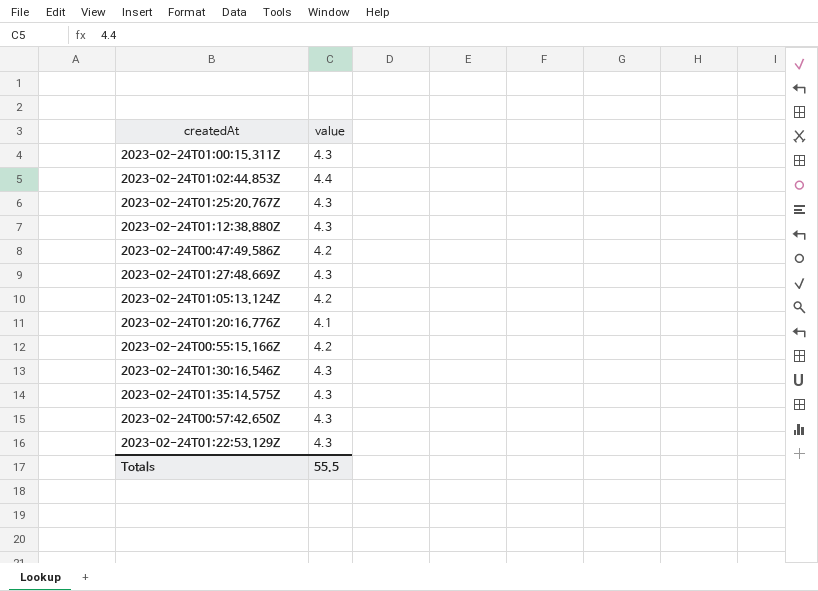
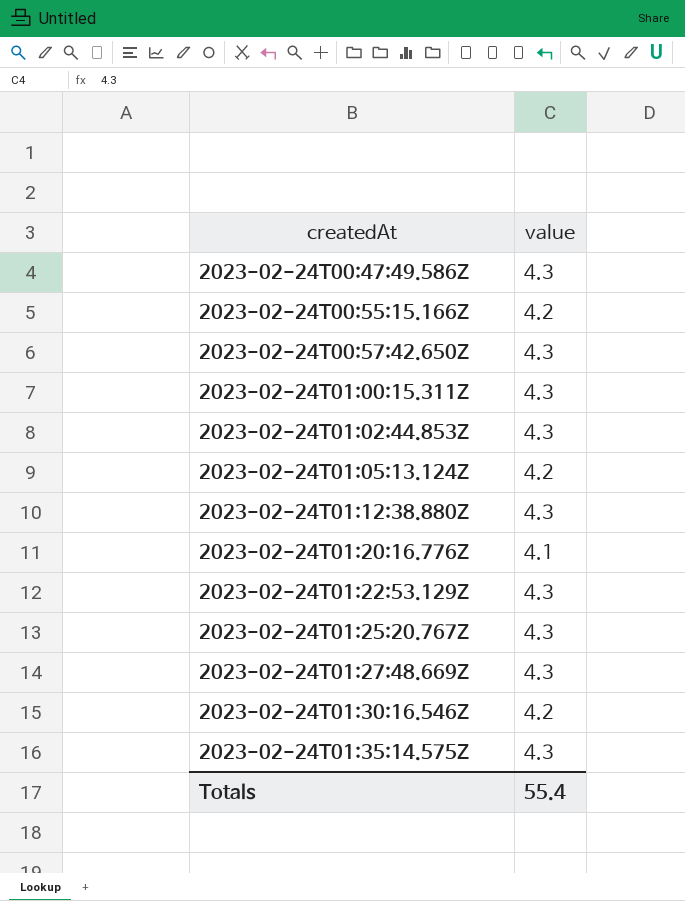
row order: none -> createdAt ascending
2023-02-24T00:47:49.586Z | value: 4.2 -> 4.3
2023-02-24T01:02:44.853Z | value: 4.4 -> 4.3
2023-02-24T01:30:16.546Z | value: 4.3 -> 4.2
Totals | value: 55.5 -> 55.4

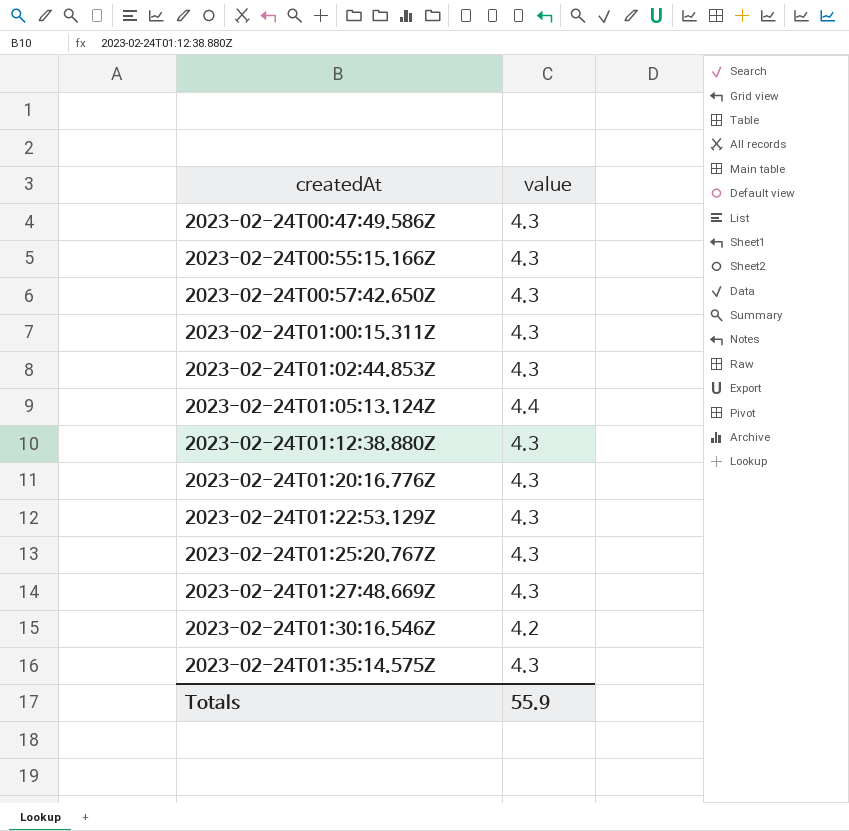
2023-02-24T00:55:15.166Z | value: 4.2 -> 4.3
2023-02-24T01:05:13.124Z | value: 4.2 -> 4.4
2023-02-24T01:20:16.776Z | value: 4.1 -> 4.3
Totals | value: 55.4 -> 55.9

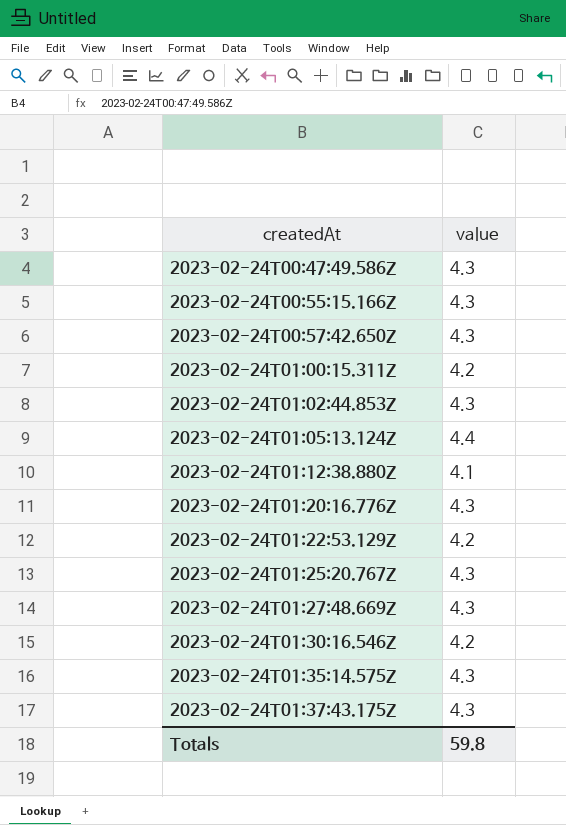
2023-02-24T01:00:15.311Z | value: 4.3 -> 4.2
2023-02-24T01:12:38.880Z | value: 4.3 -> 4.1
2023-02-24T01:22:53.129Z | value: 4.3 -> 4.2
row 2023-02-24T01:37:43.175Z: none -> 4.3
Totals | value: 55.9 -> 59.8

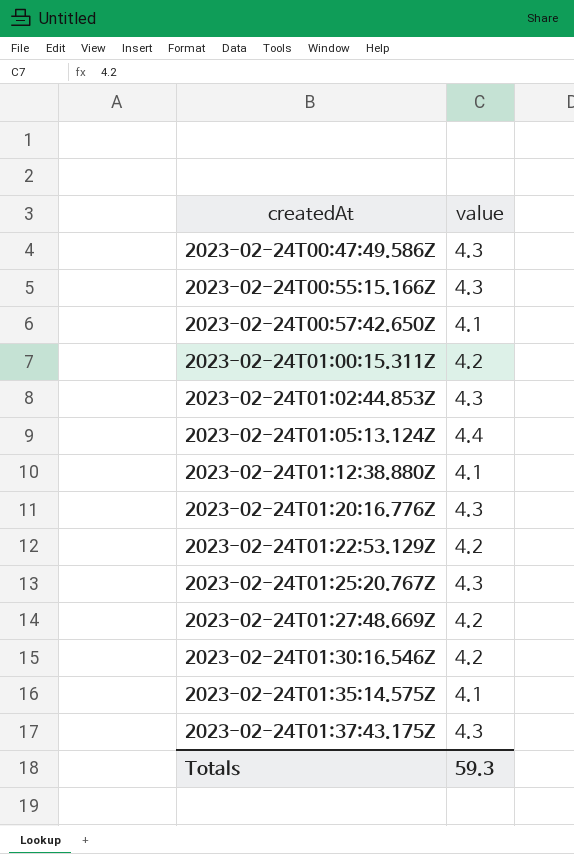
2023-02-24T00:57:42.650Z | value: 4.3 -> 4.1
2023-02-24T01:27:48.669Z | value: 4.3 -> 4.2
2023-02-24T01:35:14.575Z | value: 4.3 -> 4.1
Totals | value: 59.8 -> 59.3

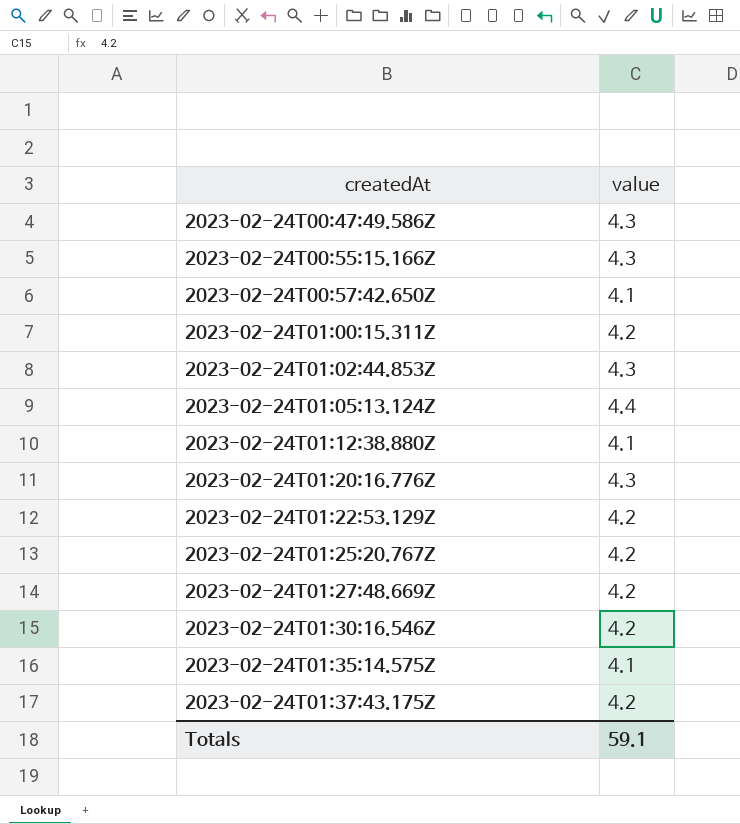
2023-02-24T01:25:20.767Z | value: 4.3 -> 4.2
2023-02-24T01:37:43.175Z | value: 4.3 -> 4.2
Totals | value: 59.3 -> 59.1

